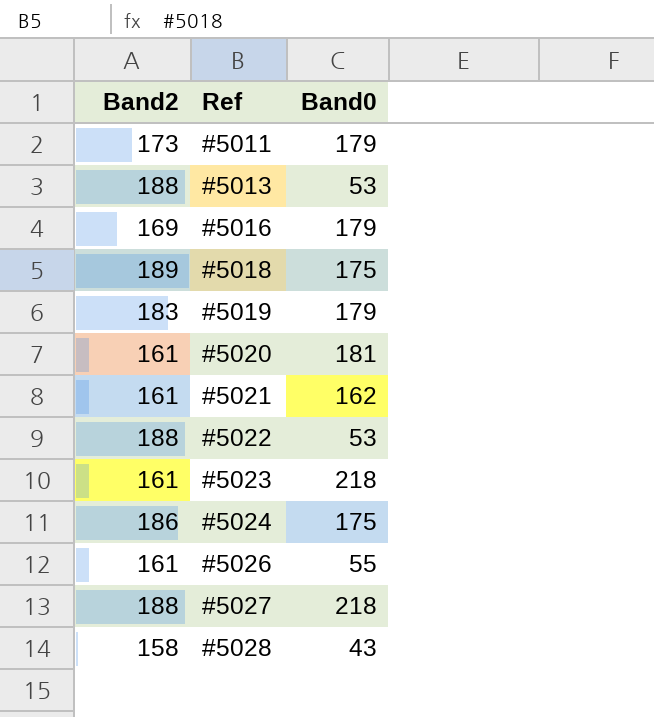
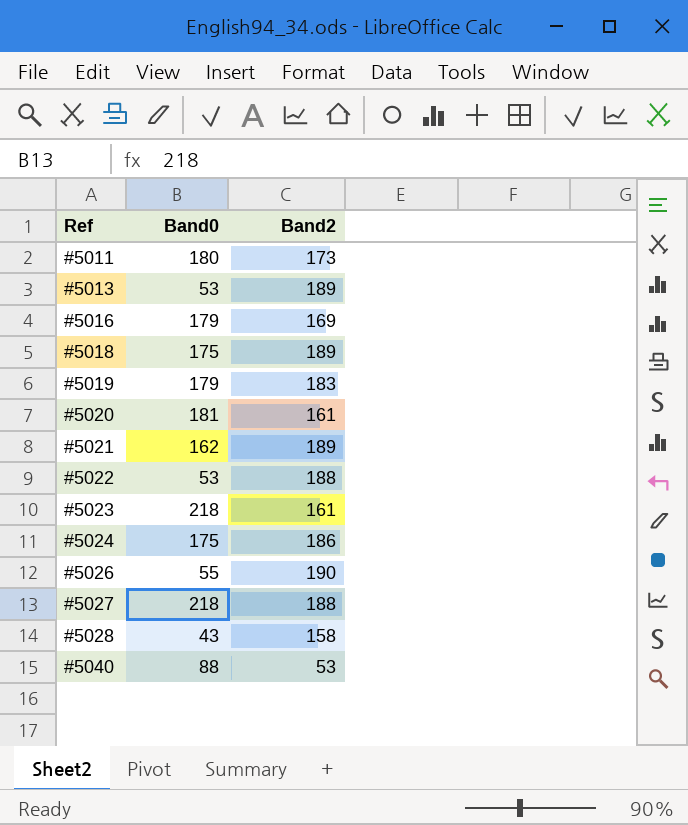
column Band2 | position: 1 -> 3
#5011 | Band0: 179 -> 180
#5013 | Band2: 188 -> 189
#5021 | Band2: 161 -> 189
#5026 | Band2: 161 -> 190
row #5040: none -> 88 | 53

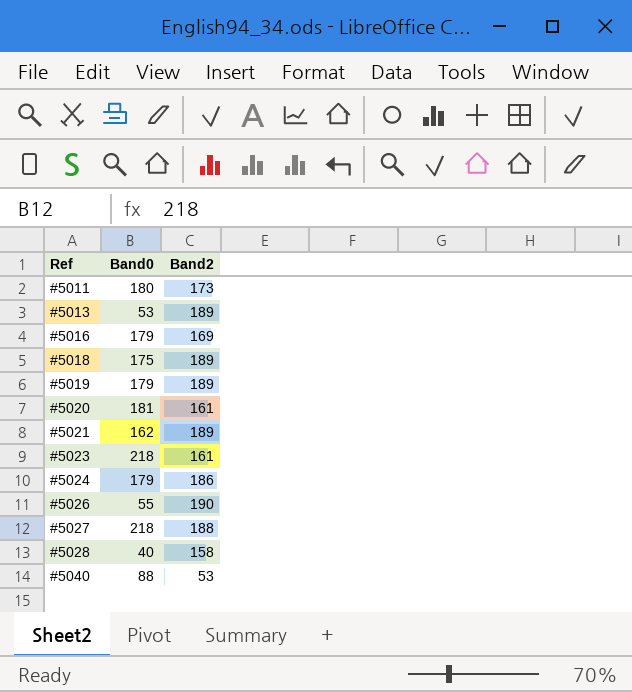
row #5022: 53 | 188 -> none
#5019 | Band2: 183 -> 189
#5024 | Band0: 175 -> 179
#5028 | Band0: 43 -> 40

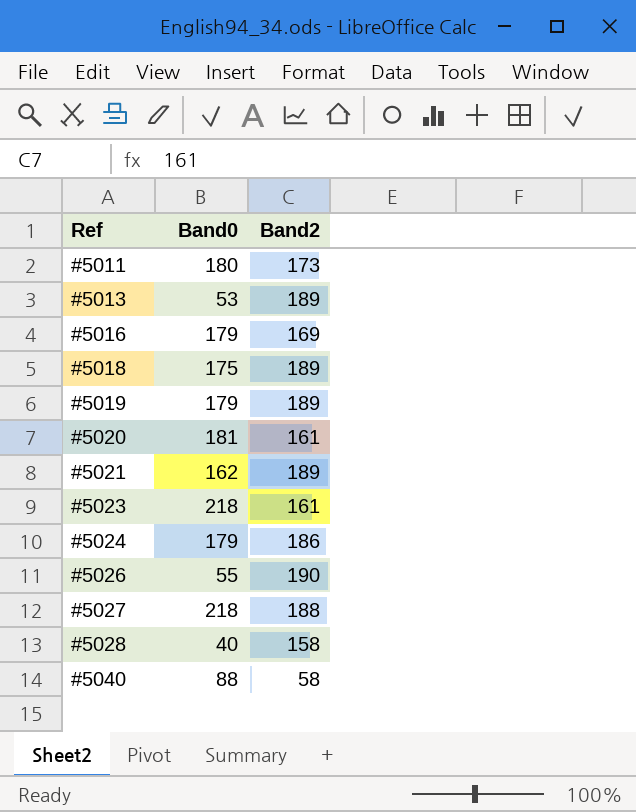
#5040 | Band2: 53 -> 58

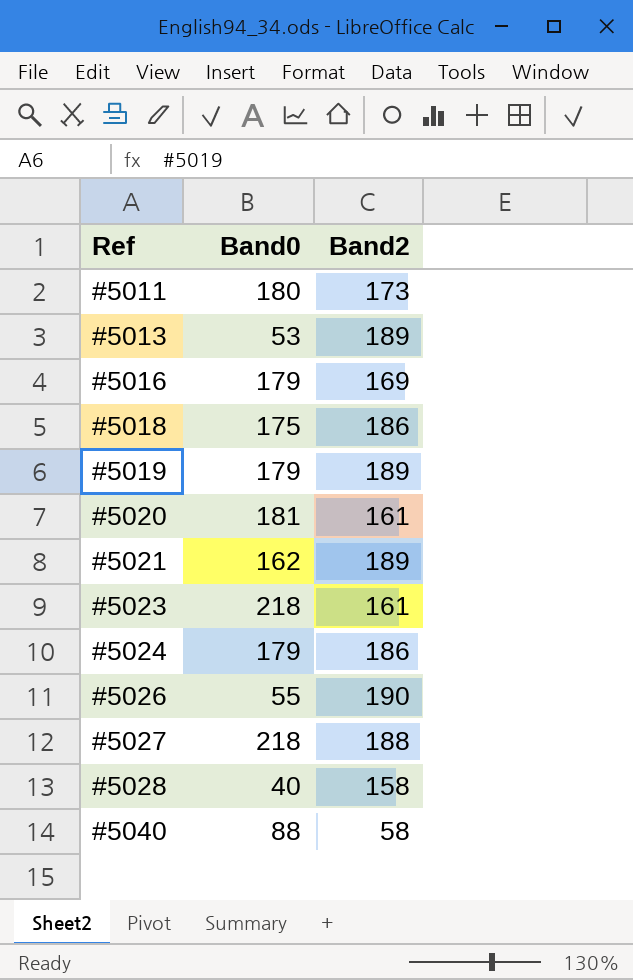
#5018 | Band2: 189 -> 186

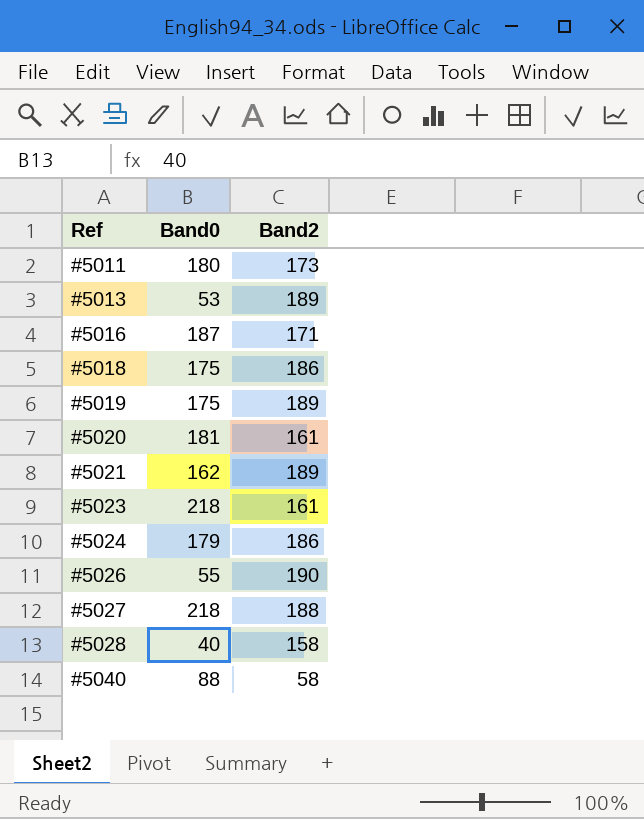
#5016 | Band0: 179 -> 187
#5016 | Band2: 169 -> 171
#5019 | Band0: 179 -> 175

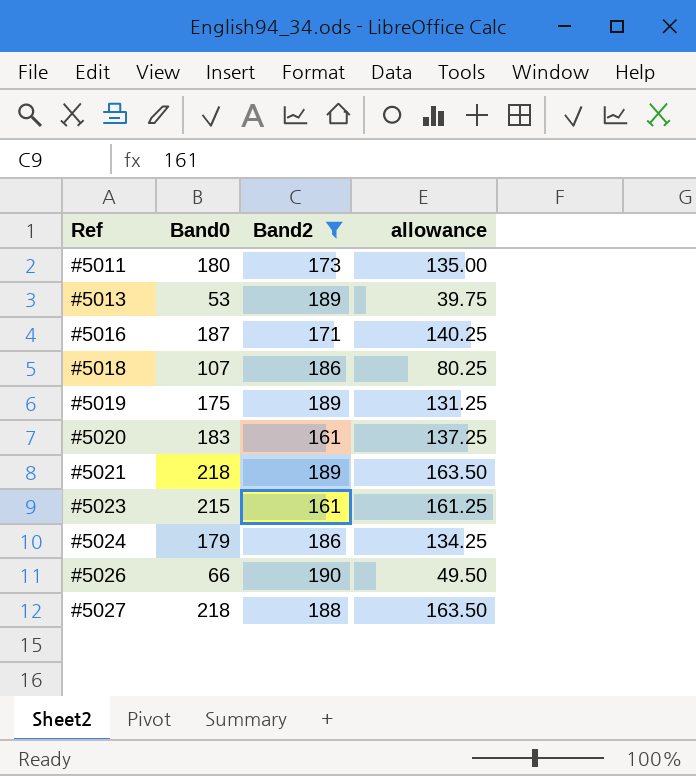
filter: none -> Band2 >= 161
column allowance | formula: none -> [Band0] * 0.75
#5018 | Band0: 175 -> 107
#5020 | Band0: 181 -> 183
#5021 | Band0: 162 -> 218
#5023 | Band0: 218 -> 215
#5026 | Band0: 55 -> 66

